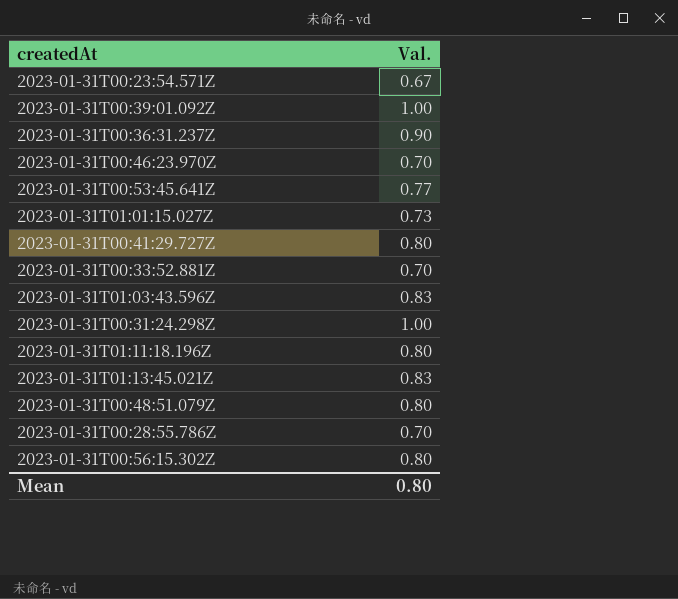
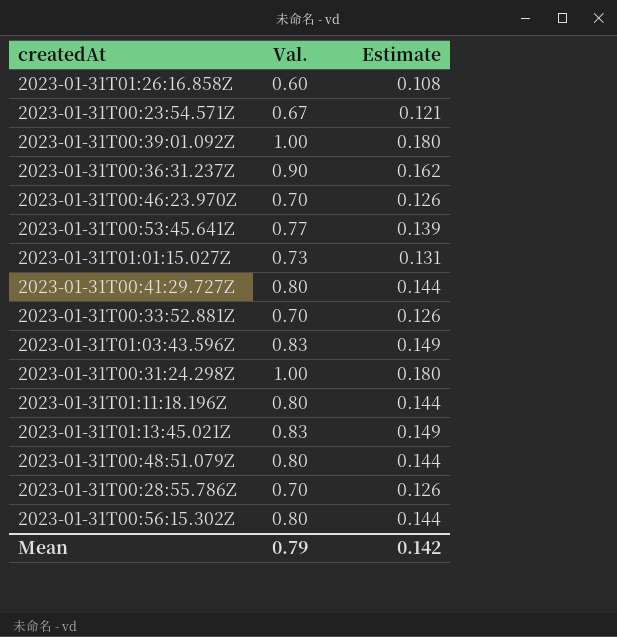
column Estimate | formula: none -> [Val.] * 0.18
row 2023-01-31T01:26:16.858Z: none -> 0.60 | 0.108
Mean | Val.: 0.80 -> 0.79

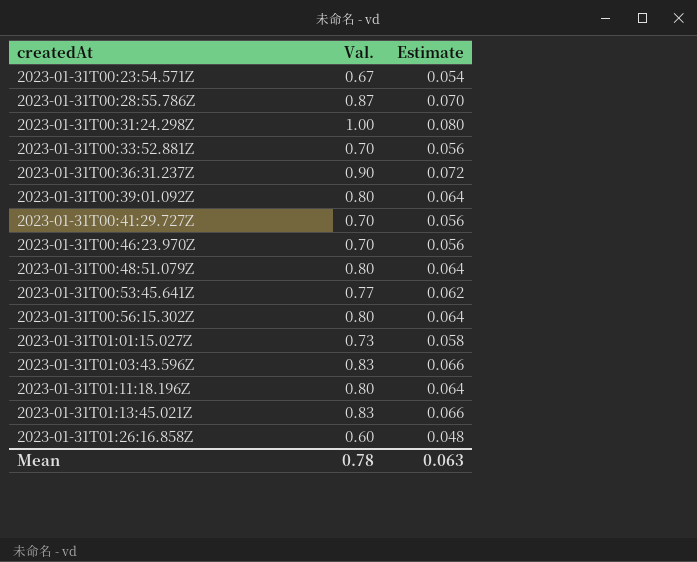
row order: none -> createdAt ascending
column Estimate | formula: [Val.] * 0.18 -> [Val.] * 0.08
2023-01-31T00:28:55.786Z | Val.: 0.70 -> 0.87
2023-01-31T00:39:01.092Z | Val.: 1.00 -> 0.80
2023-01-31T00:41:29.727Z | Val.: 0.80 -> 0.70
Mean | Val.: 0.79 -> 0.78
Mean | Estimate: 0.142 -> 0.063

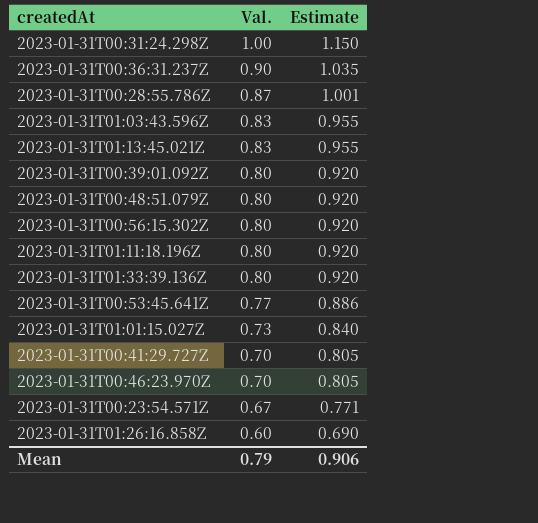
row order: createdAt ascending -> Val. descending
column Estimate | formula: [Val.] * 0.08 -> [Val.] * 1.15
row 2023-01-31T00:33:52.881Z: 0.70 | 0.056 -> none
row 2023-01-31T01:33:39.136Z: none -> 0.80 | 0.920
Mean | Val.: 0.78 -> 0.79
Mean | Estimate: 0.063 -> 0.906

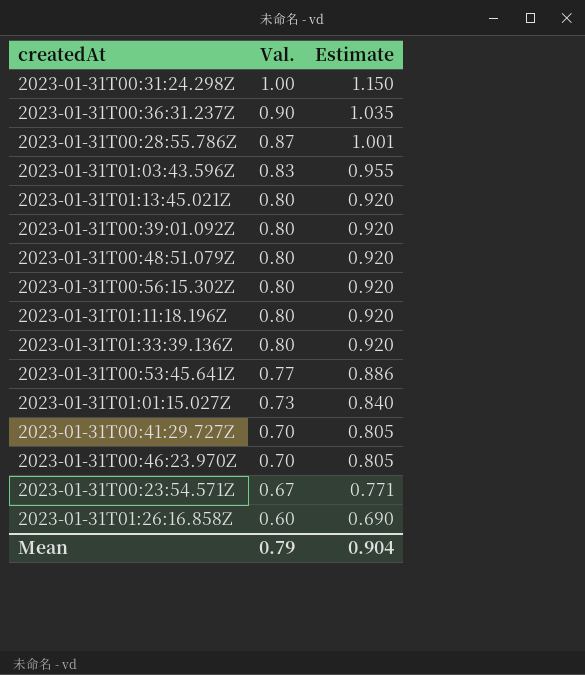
2023-01-31T01:13:45.021Z | Val.: 0.83 -> 0.80
2023-01-31T01:13:45.021Z | Estimate: 0.955 -> 0.920
Mean | Estimate: 0.906 -> 0.904

